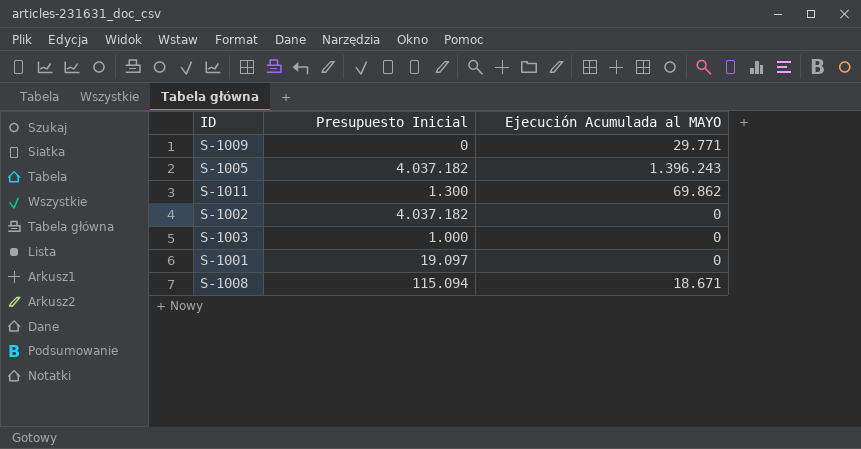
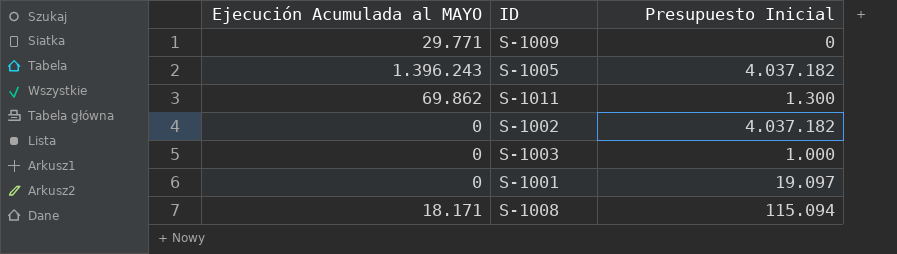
column Ejecución Acumulada al MAYO | position: 3 -> 1
S-1008 | Ejecución Acumulada al MAYO: 18.671 -> 18.171

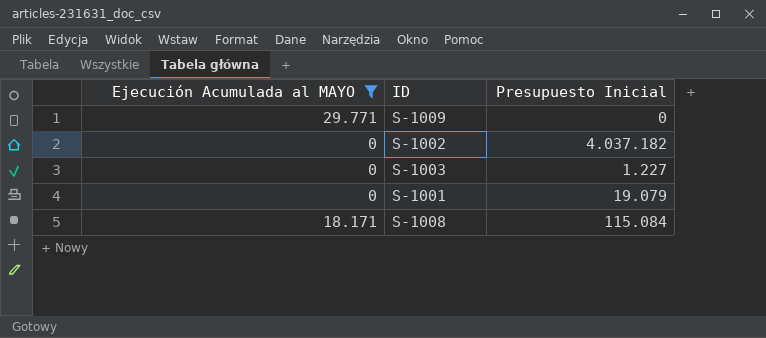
filter: none -> Ejecución Acumulada al MAYO <= 29.771
S-1003 | Presupuesto Inicial: 1.000 -> 1.227
S-1001 | Presupuesto Inicial: 19.097 -> 19.079
S-1008 | Presupuesto Inicial: 115.094 -> 115.084

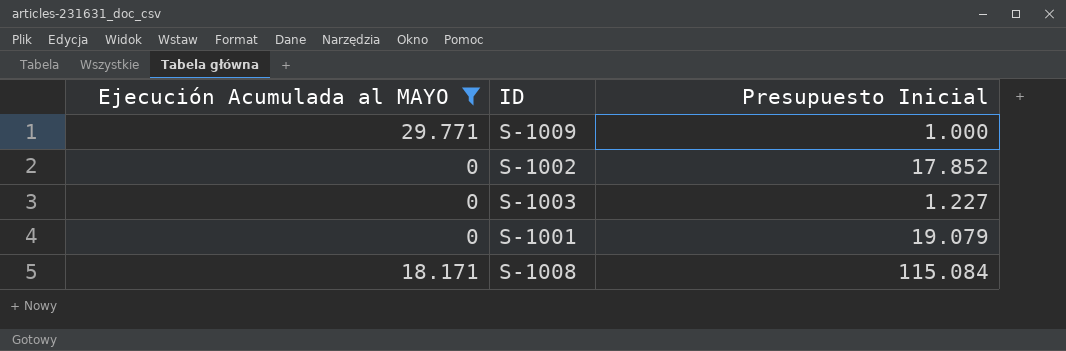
S-1009 | Presupuesto Inicial: 0 -> 1.000
S-1002 | Presupuesto Inicial: 4.037.182 -> 17.852

